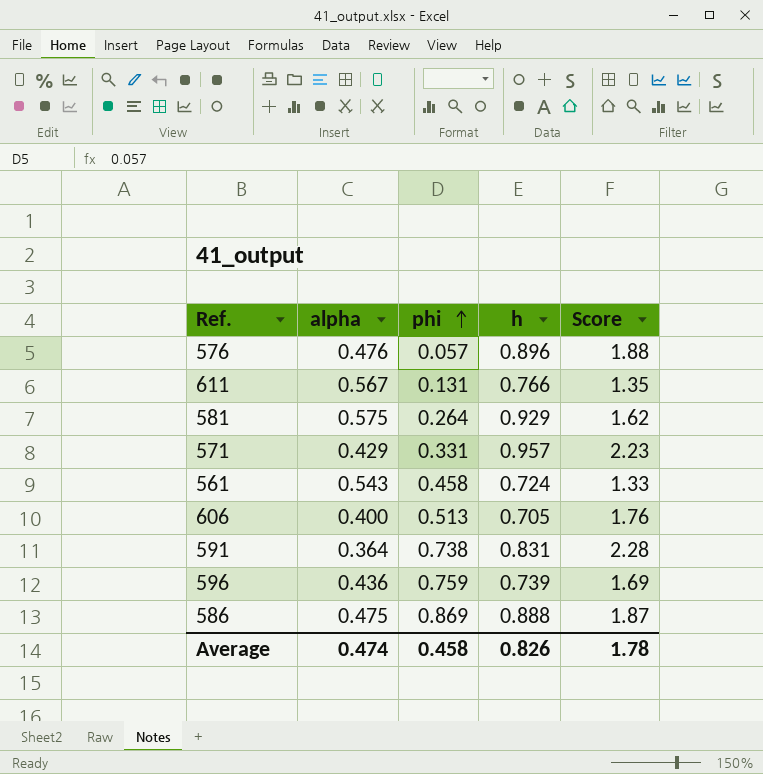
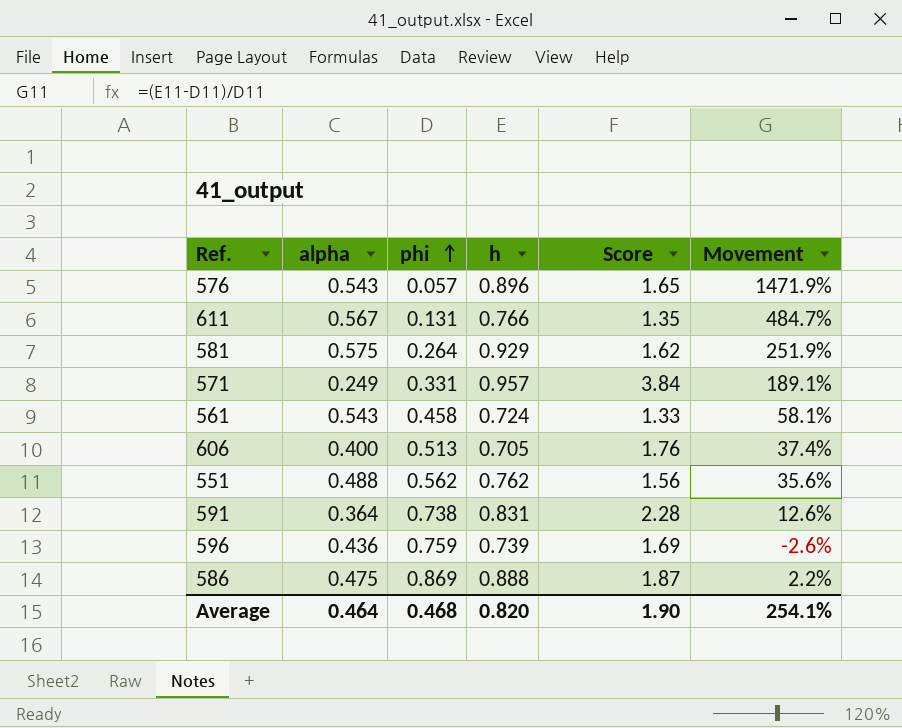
column Movement | formula: none -> ([h] - [phi]) / [phi]
576 | alpha: 0.476 -> 0.543
576 | Score: 1.88 -> 1.65
571 | alpha: 0.429 -> 0.249
571 | Score: 2.23 -> 3.84
row 551: none -> 0.488 | 0.562 | 0.762 | 1.56 | 35.6%
Average | alpha: 0.474 -> 0.464
Average | phi: 0.458 -> 0.468
Average | h: 0.826 -> 0.820
Average | Score: 1.78 -> 1.90

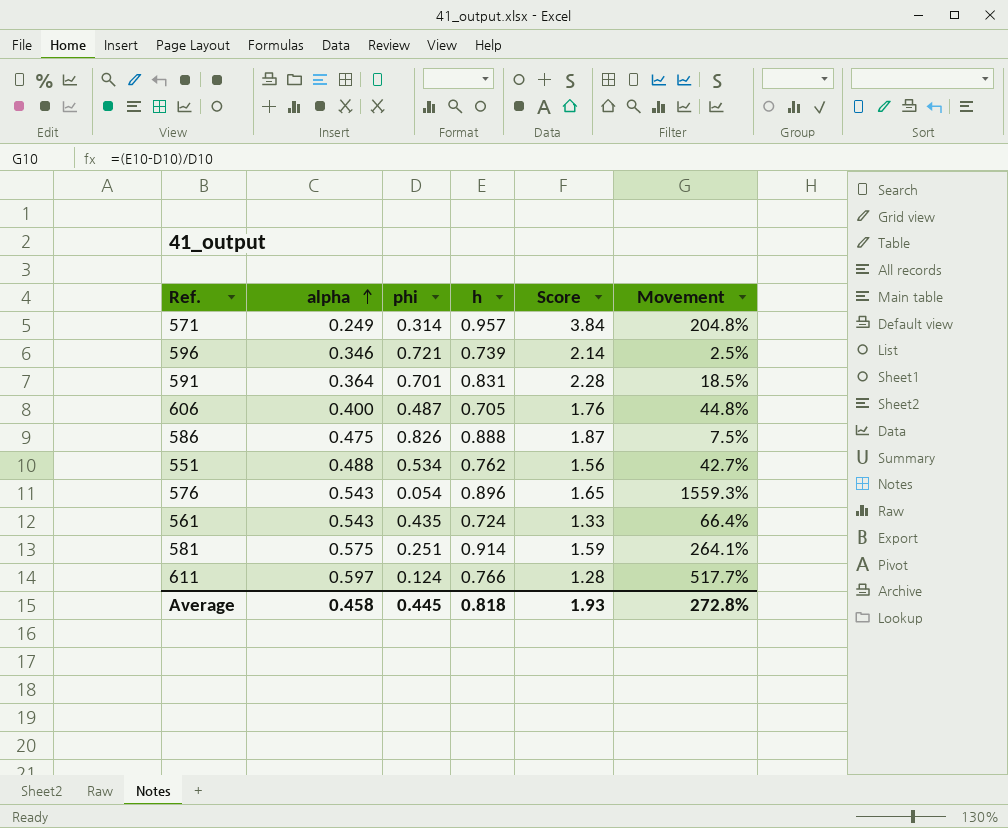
row order: phi ascending -> alpha ascending
571 | phi: 0.331 -> 0.314
571 | Movement: 189.1% -> 204.8%
596 | alpha: 0.436 -> 0.346
596 | phi: 0.759 -> 0.721
596 | Score: 1.69 -> 2.14
596 | Movement: -2.6% -> 2.5%
591 | phi: 0.738 -> 0.701
591 | Movement: 12.6% -> 18.5%
606 | phi: 0.513 -> 0.487
606 | Movement: 37.4% -> 44.8%
586 | phi: 0.869 -> 0.826
586 | Movement: 2.2% -> 7.5%
551 | phi: 0.562 -> 0.534
551 | Movement: 35.6% -> 42.7%
576 | phi: 0.057 -> 0.054
576 | Movement: 1471.9% -> 1559.3%
561 | phi: 0.458 -> 0.435
561 | Movement: 58.1% -> 66.4%
581 | phi: 0.264 -> 0.251
581 | h: 0.929 -> 0.914
581 | Score: 1.62 -> 1.59
581 | Movement: 251.9% -> 264.1%
611 | alpha: 0.567 -> 0.597
611 | phi: 0.131 -> 0.124
611 | Score: 1.35 -> 1.28
611 | Movement: 484.7% -> 517.7%
Average | alpha: 0.464 -> 0.458
Average | phi: 0.468 -> 0.445
Average | h: 0.820 -> 0.818
Average | Score: 1.90 -> 1.93
Average | Movement: 254.1% -> 272.8%

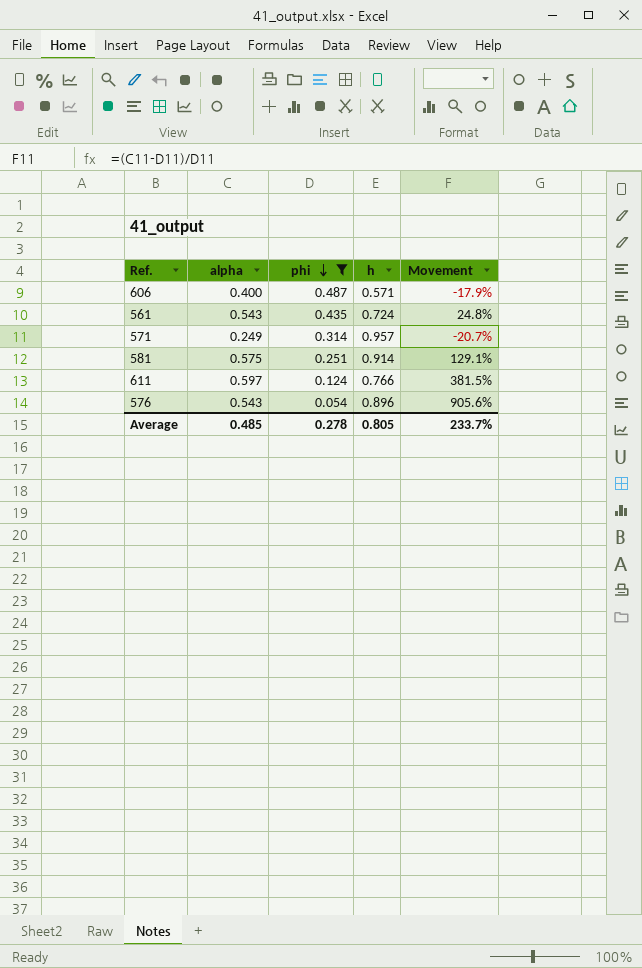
filter: none -> phi <= 0.487
row order: alpha ascending -> phi descending
column Score | formula: [h] / [alpha] -> none
column Movement | formula: ([h] - [phi]) / [phi] -> ([alpha] - [phi]) / [phi]
606 | h: 0.705 -> 0.571
Average | alpha: 0.458 -> 0.485
Average | phi: 0.445 -> 0.278
Average | h: 0.818 -> 0.805
Average | Movement: 272.8% -> 233.7%

